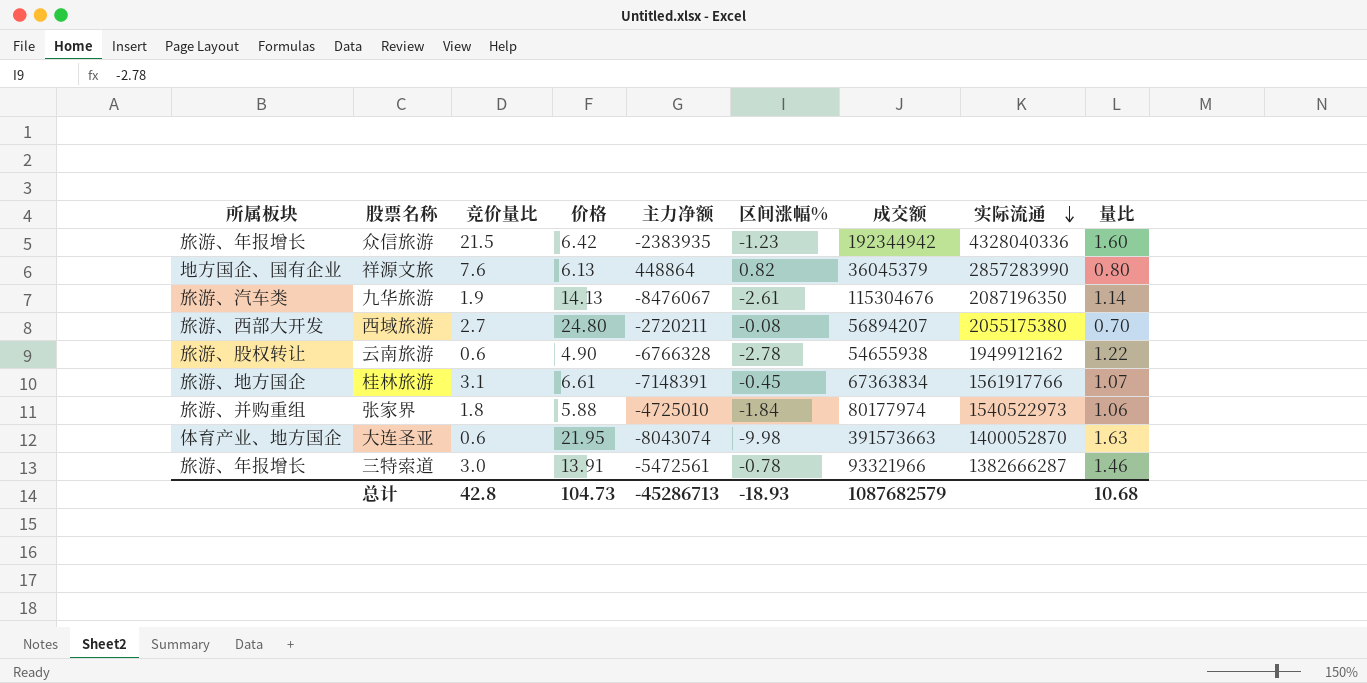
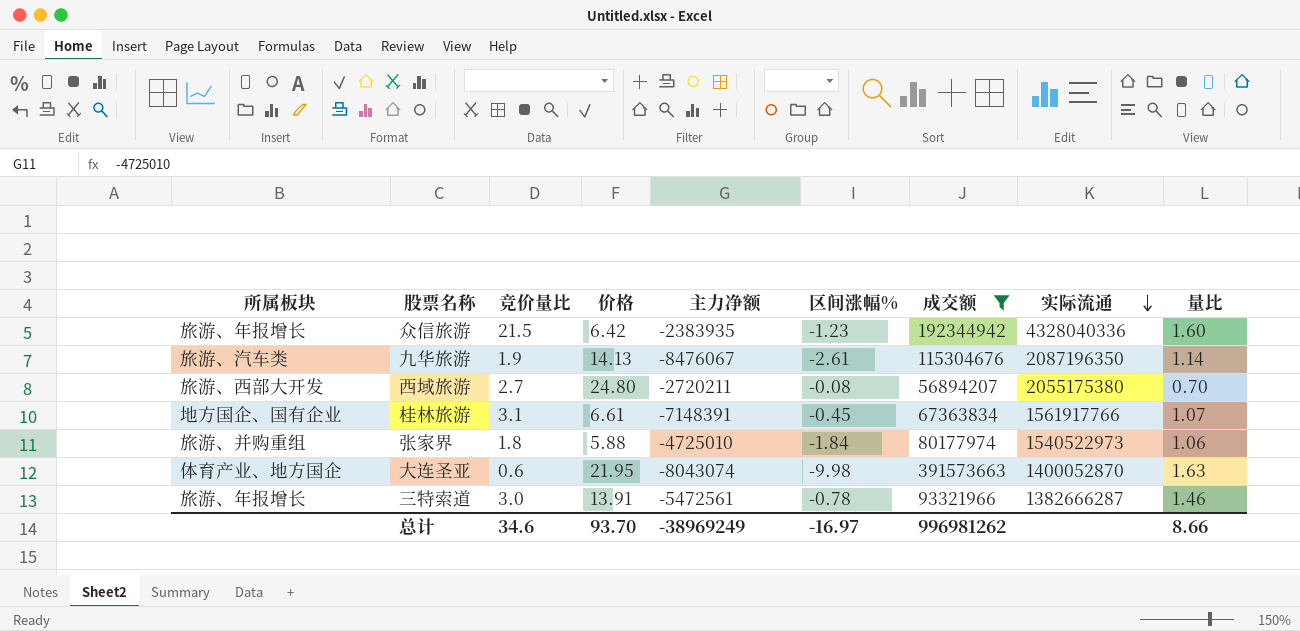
filter: none -> 成交额 >= 56894207
桂林旅游 | 所属板块: 旅游、地方国企 -> 地方国企、国有企业
总计 | 竞价量比: 42.8 -> 34.6
总计 | 价格: 104.73 -> 93.70
总计 | 主力净额: -45286713 -> -38969249
总计 | 区间涨幅%: -18.93 -> -16.97
总计 | 成交额: 1087682579 -> 996981262
总计 | 量比: 10.68 -> 8.66

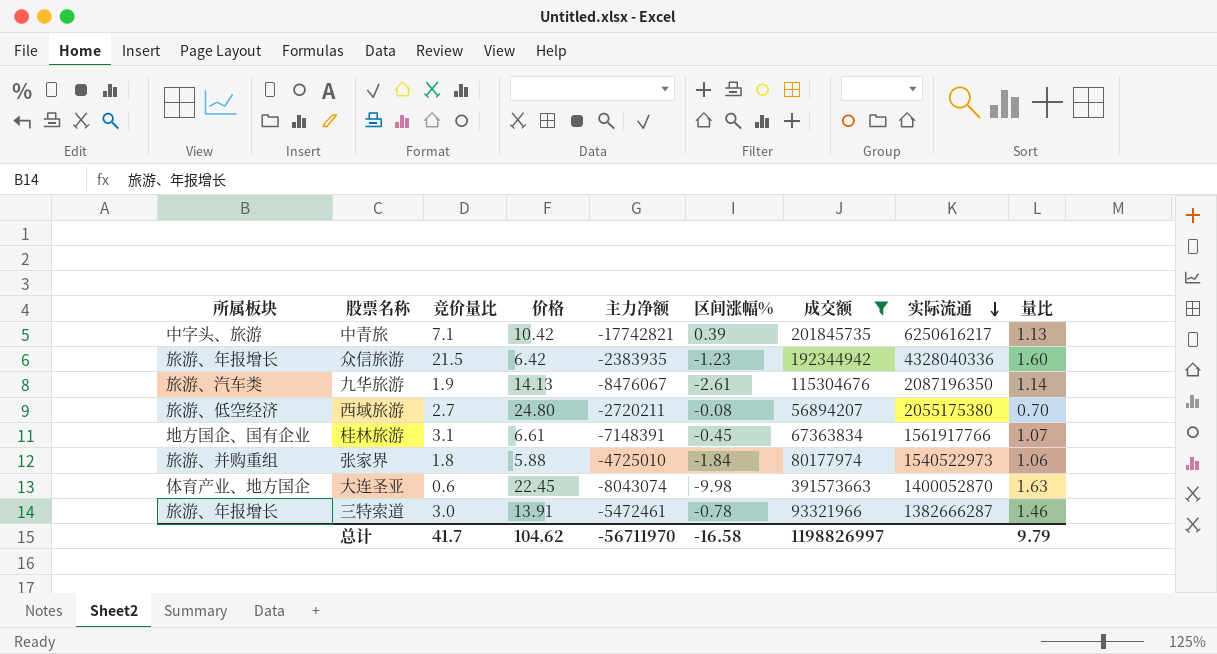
row 中青旅: none -> 中字头、旅游 | 7.1 | 10.42 | -17742821 | 0.39 | 201845735 | 6250616217 | 1.13
西域旅游 | 所属板块: 旅游、西部大开发 -> 旅游、低空经济
大连圣亚 | 价格: 21.95 -> 22.45
三特索道 | 主力净额: -5472561 -> -5472461
总计 | 竞价量比: 34.6 -> 41.7
总计 | 价格: 93.70 -> 104.62
总计 | 主力净额: -38969249 -> -56711970
总计 | 区间涨幅%: -16.97 -> -16.58
总计 | 成交额: 996981262 -> 1198826997
总计 | 量比: 8.66 -> 9.79

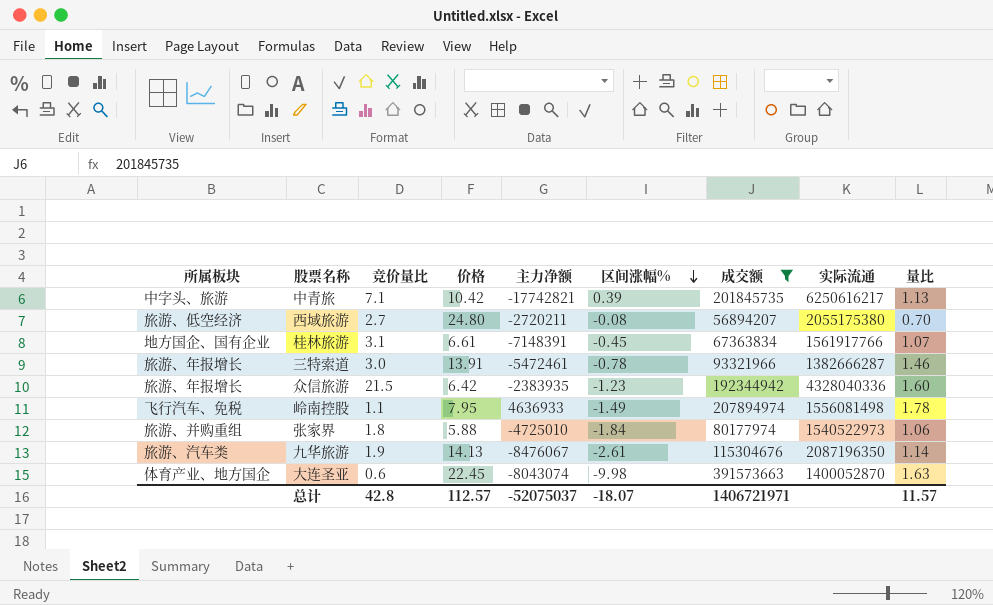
row order: 实际流通 descending -> 区间涨幅% descending
row 岭南控股: none -> 飞行汽车、免税 | 1.1 | 7.95 | 4636933 | -1.49 | 207894974 | 1556081498 | 1.78
总计 | 竞价量比: 41.7 -> 42.8
总计 | 价格: 104.62 -> 112.57
总计 | 主力净额: -56711970 -> -52075037
总计 | 区间涨幅%: -16.58 -> -18.07
总计 | 成交额: 1198826997 -> 1406721971
总计 | 量比: 9.79 -> 11.57

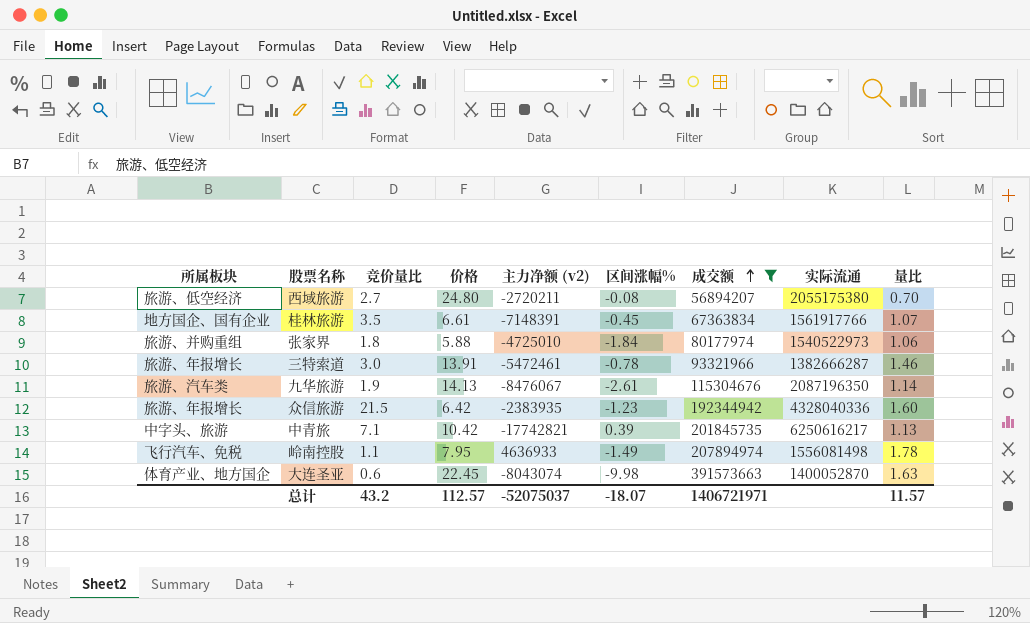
row order: 区间涨幅% descending -> 成交额 ascending
column name: 主力净额 -> 主力净额 (v2)
桂林旅游 | 竞价量比: 3.1 -> 3.5
总计 | 竞价量比: 42.8 -> 43.2

